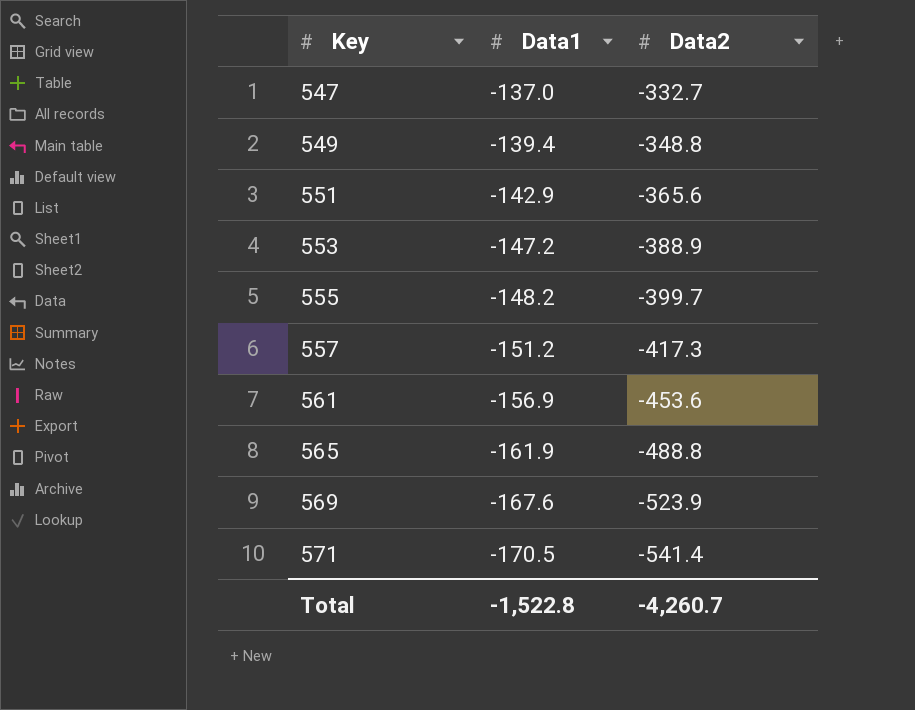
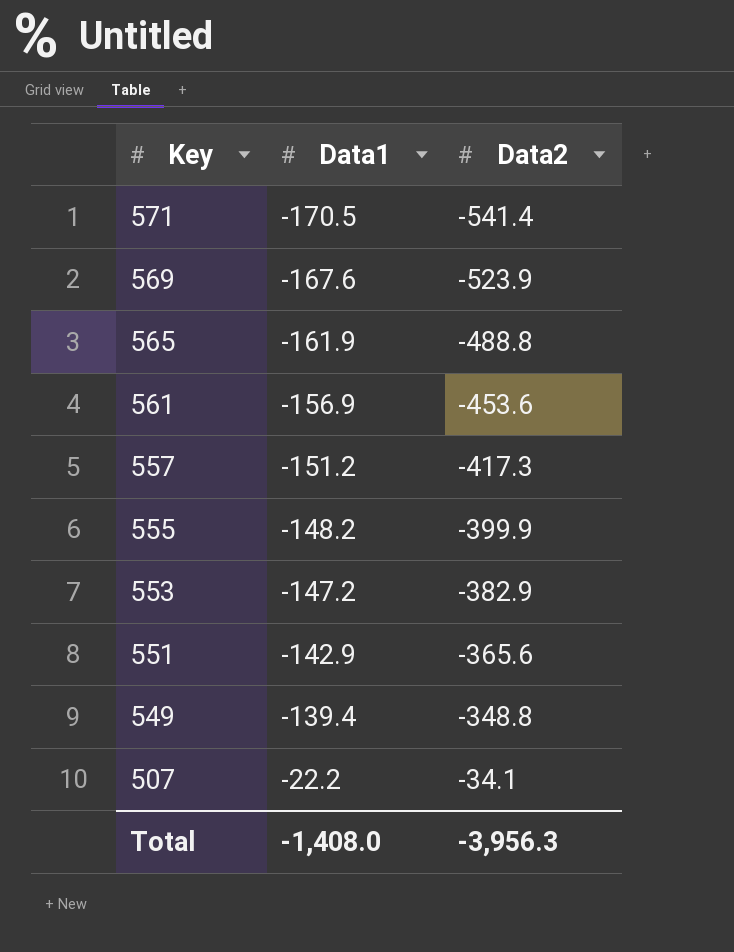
row order: Key ascending -> Key descending
row 547: -137.0 | -332.7 -> none
555 | Data2: -399.7 -> -399.9
553 | Data2: -388.9 -> -382.9
row 507: none -> -22.2 | -34.1
Total | Data1: -1,522.8 -> -1,408.0
Total | Data2: -4,260.7 -> -3,956.3

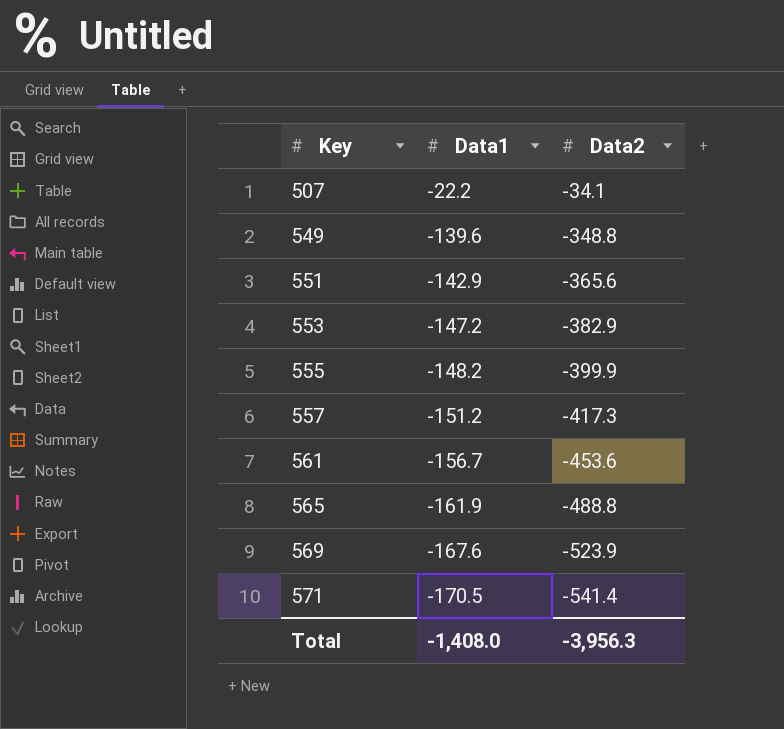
row order: Key descending -> Key ascending
549 | Data1: -139.4 -> -139.6
561 | Data1: -156.9 -> -156.7

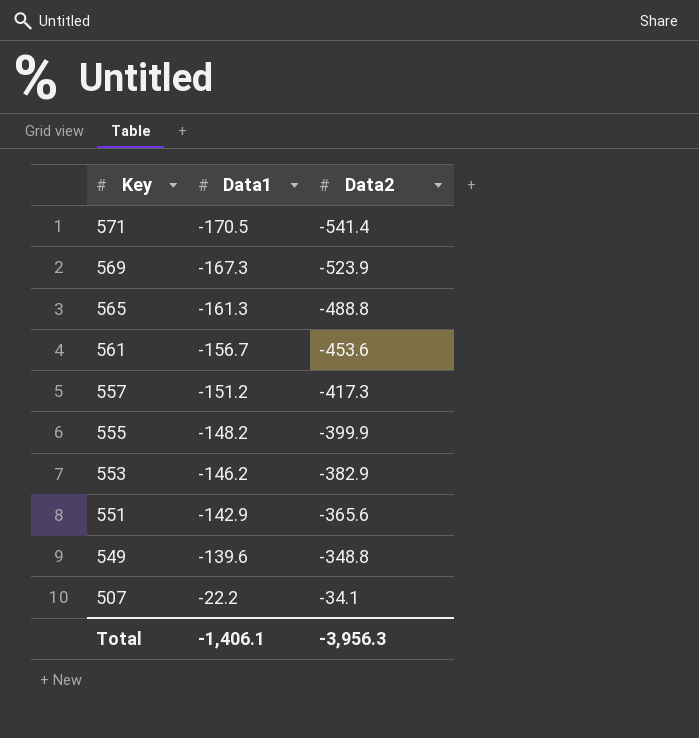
row order: Key ascending -> Key descending
569 | Data1: -167.6 -> -167.3
565 | Data1: -161.9 -> -161.3
553 | Data1: -147.2 -> -146.2
Total | Data1: -1,408.0 -> -1,406.1

